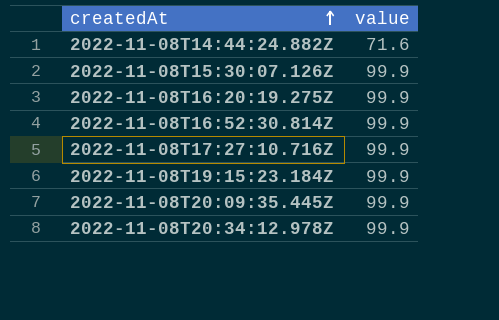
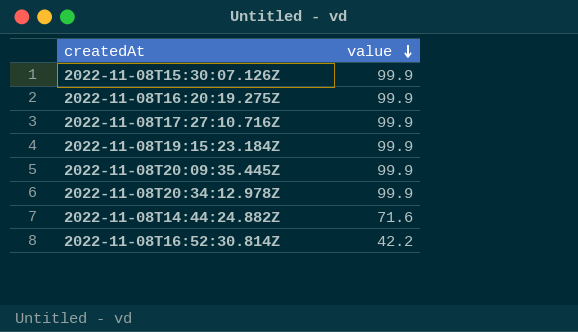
row order: createdAt ascending -> value descending
2022-11-08T16:52:30.814Z | value: 99.9 -> 42.2

